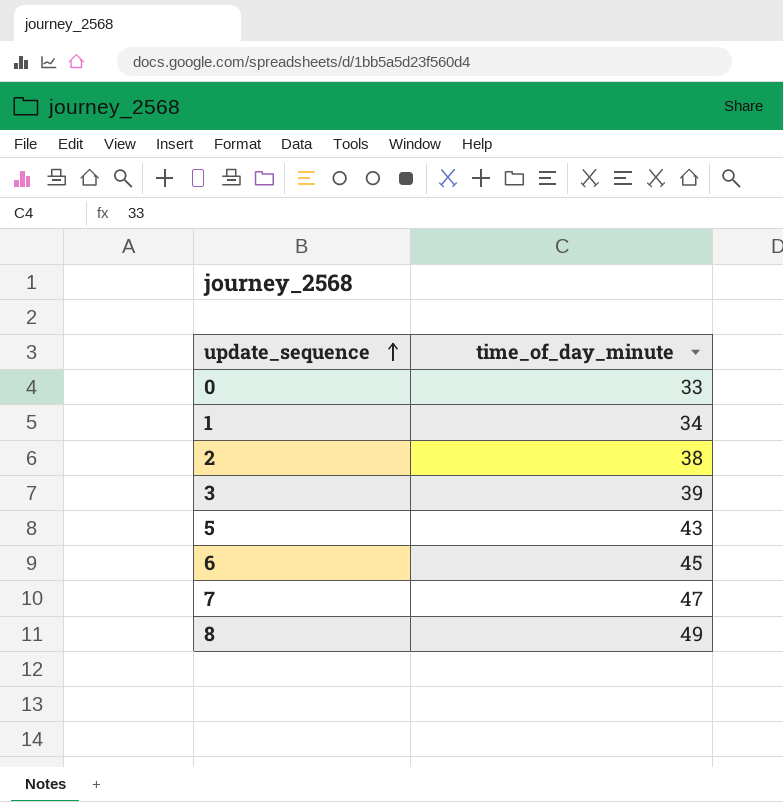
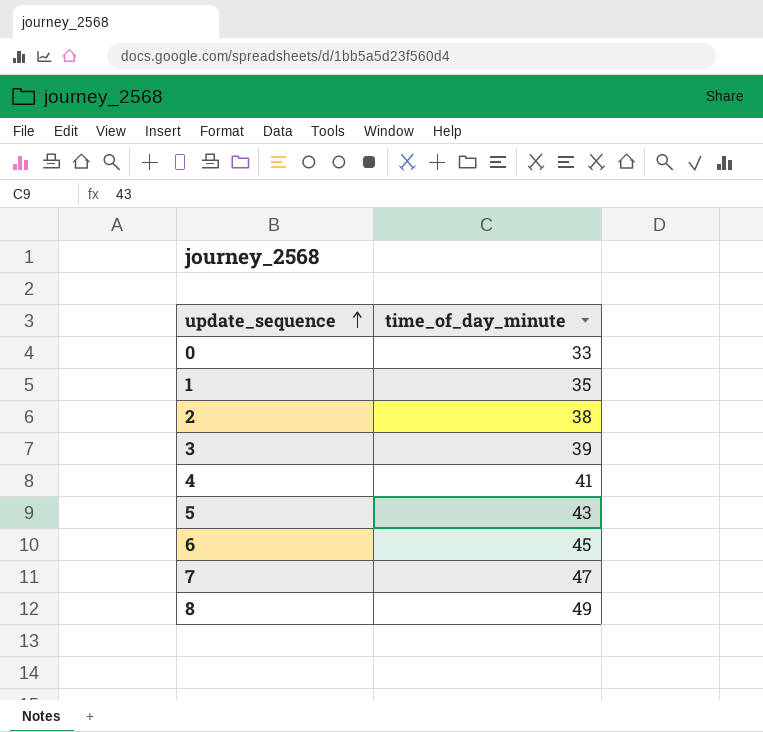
1 | time_of_day_minute: 34 -> 35
row 4: none -> 41

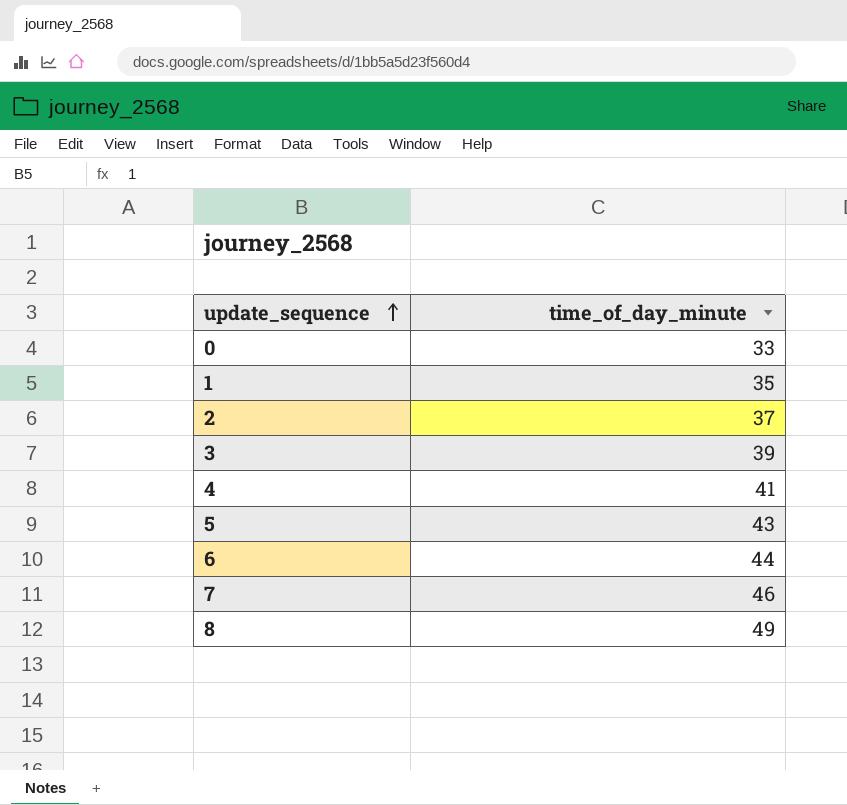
2 | time_of_day_minute: 38 -> 37
6 | time_of_day_minute: 45 -> 44
7 | time_of_day_minute: 47 -> 46

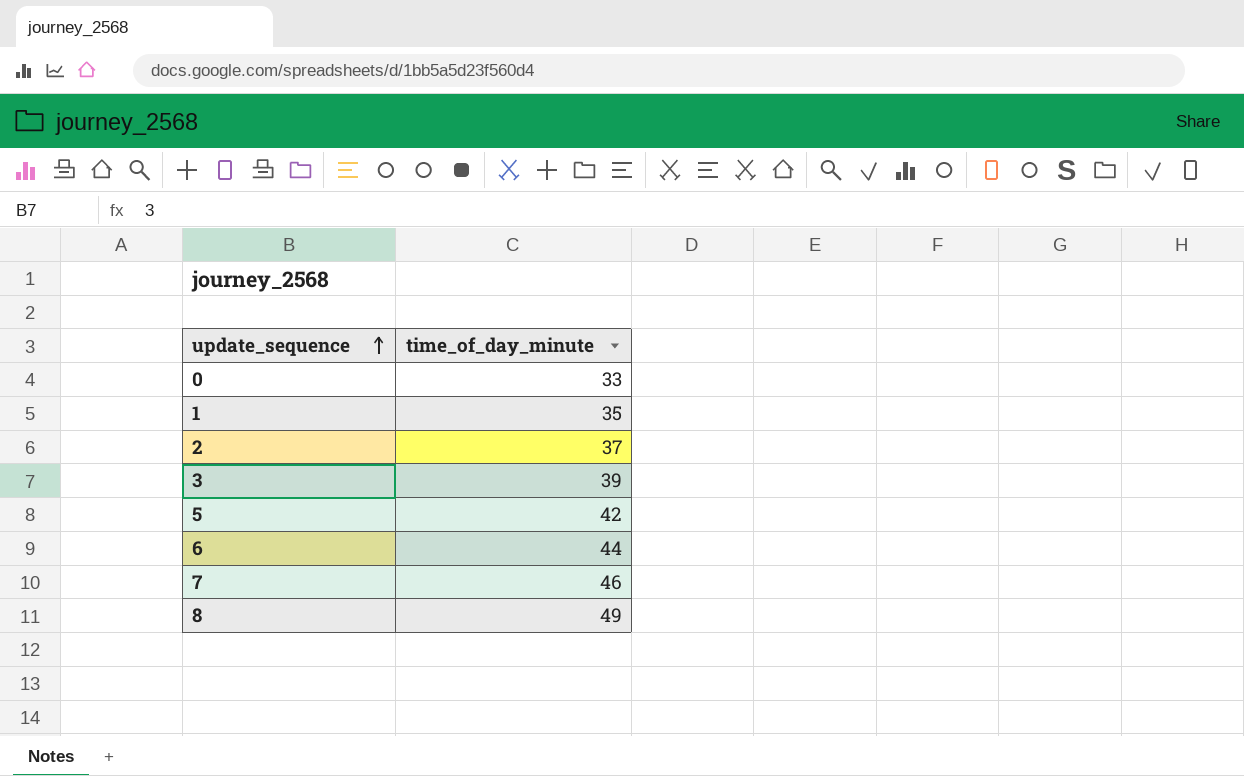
row 4: 41 -> none
5 | time_of_day_minute: 43 -> 42

